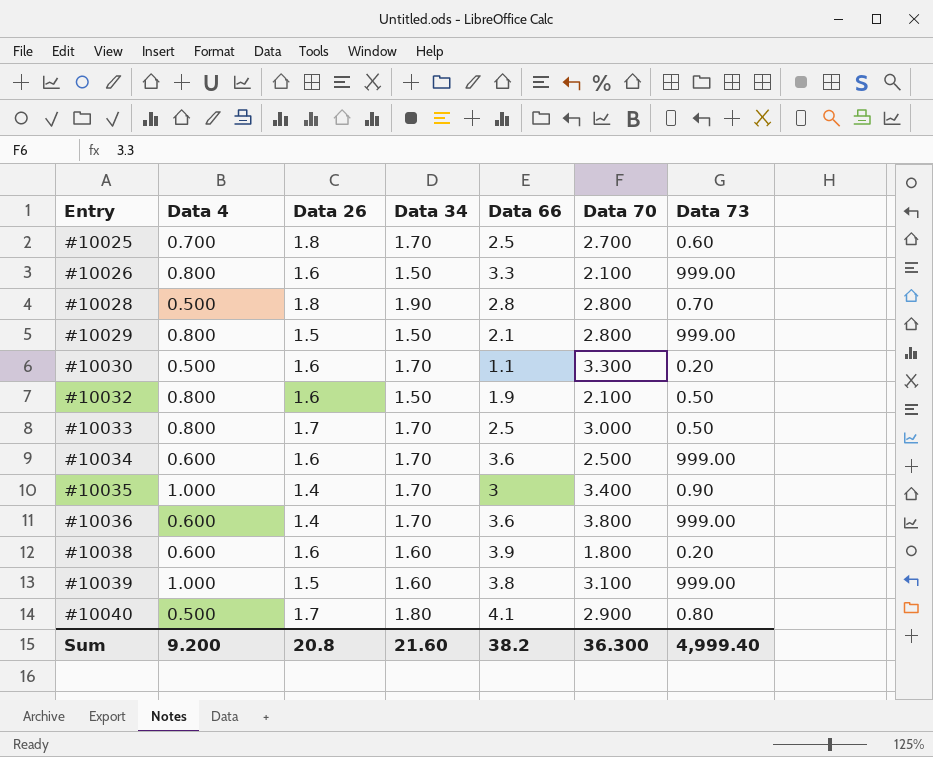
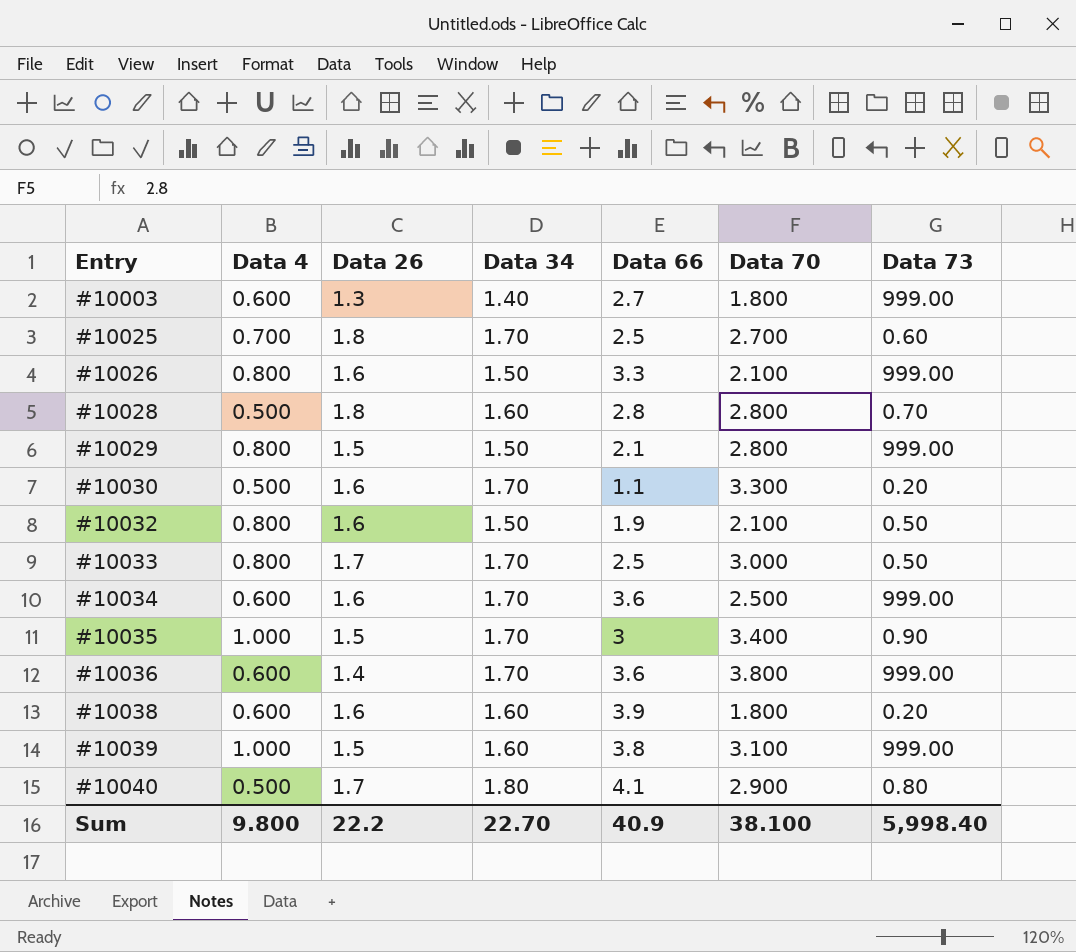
row #10003: none -> 0.600 | 1.3 | 1.40 | 2.7 | 1.800 | 999.00
#10028 | Data 34: 1.90 -> 1.60
#10035 | Data 26: 1.4 -> 1.5
Sum | Data 4: 9.200 -> 9.800
Sum | Data 26: 20.8 -> 22.2
Sum | Data 34: 21.60 -> 22.70
Sum | Data 66: 38.2 -> 40.9
Sum | Data 70: 36.300 -> 38.100
Sum | Data 73: 4,999.40 -> 5,998.40

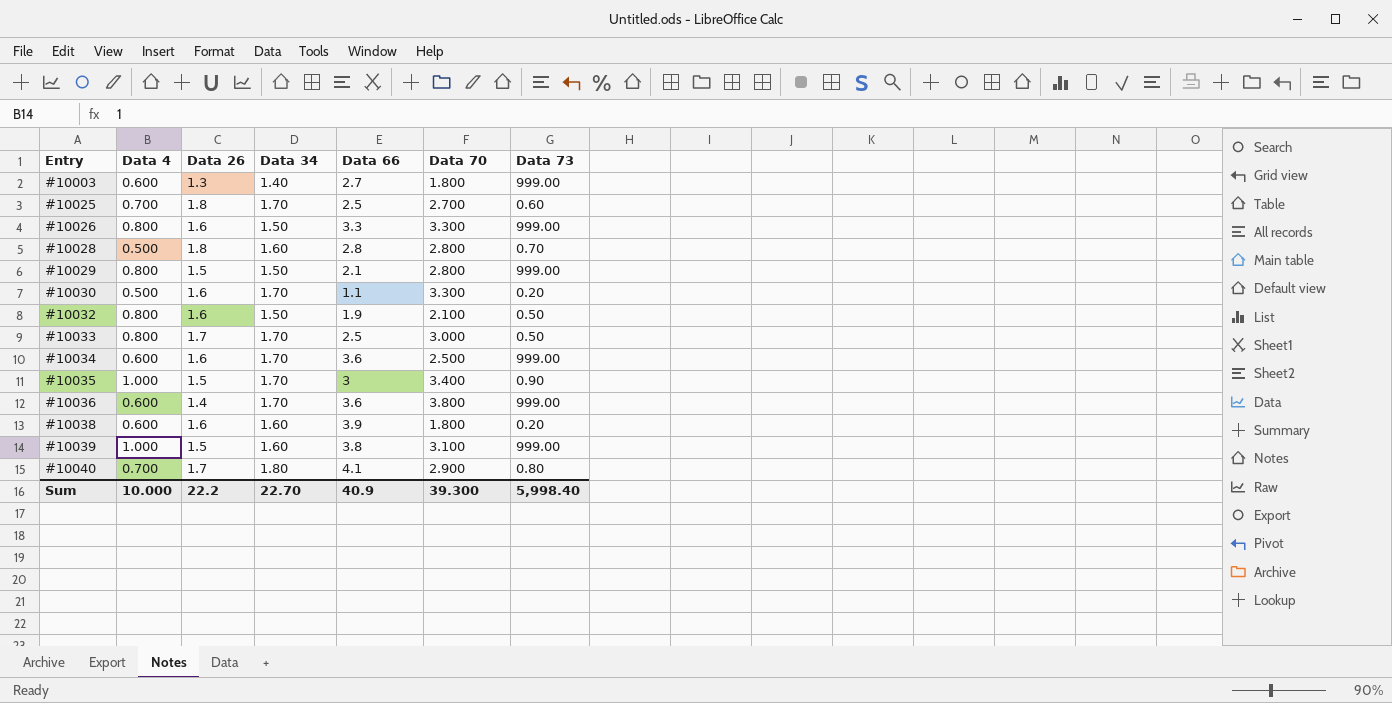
#10026 | Data 70: 2.100 -> 3.300
#10040 | Data 4: 0.500 -> 0.700
Sum | Data 4: 9.800 -> 10.000
Sum | Data 70: 38.100 -> 39.300

